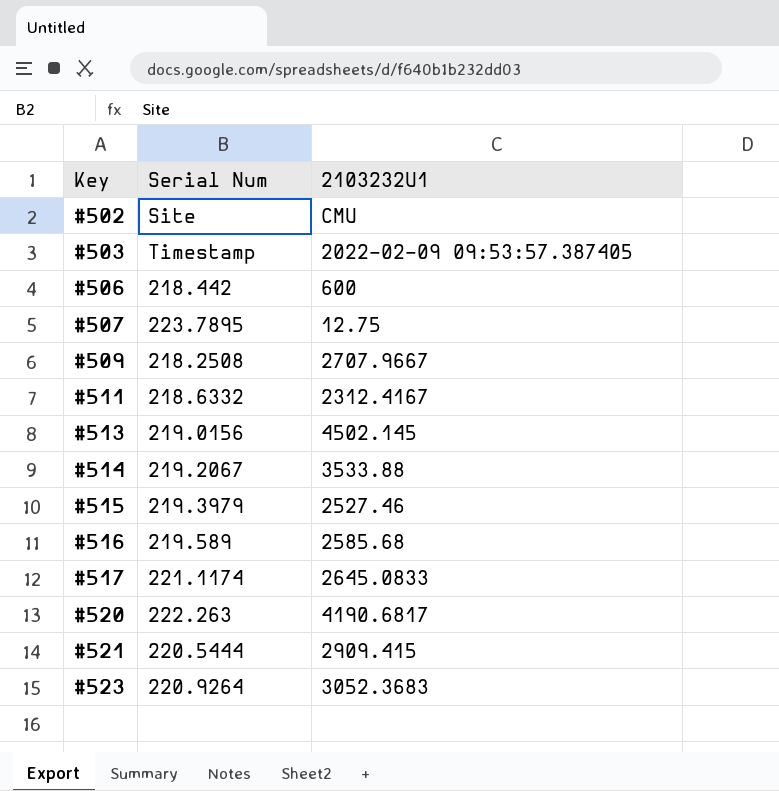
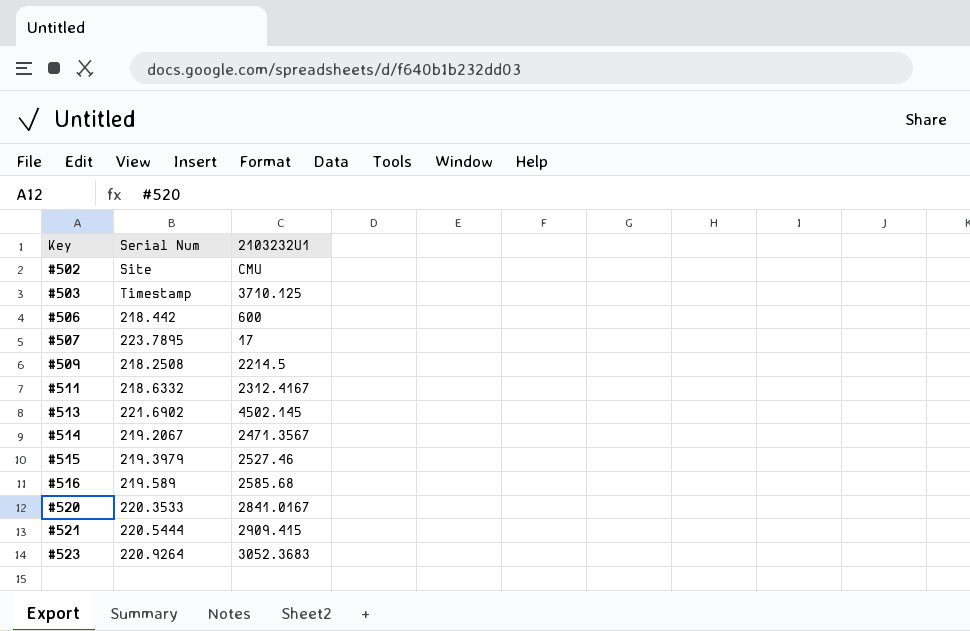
row #517: 221.1174 | 2645.0833 -> none
#503 | 2103232U1: 2022-02-09 09:53:57.387405 -> 3710.125
#507 | 2103232U1: 12.75 -> 17
#509 | 2103232U1: 2707.9667 -> 2214.5
#513 | Serial Num: 219.0156 -> 221.6902
#514 | 2103232U1: 3533.88 -> 2471.3567
#520 | Serial Num: 222.263 -> 220.3533
#520 | 2103232U1: 4190.6817 -> 2841.0167

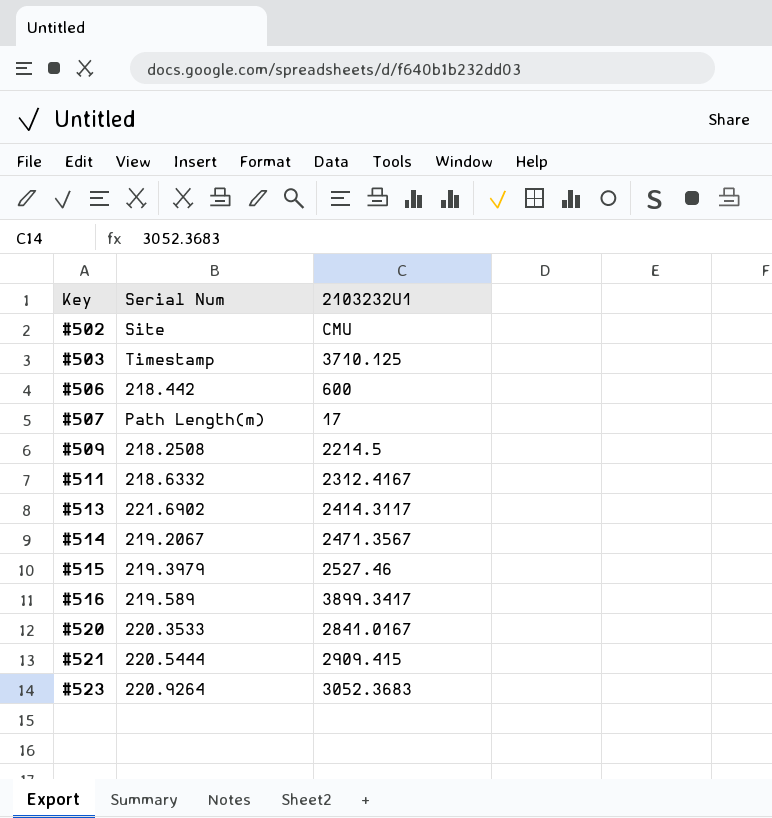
#507 | Serial Num: 223.7895 -> Path Length(m)
#513 | 2103232U1: 4502.145 -> 2414.3117
#516 | 2103232U1: 2585.68 -> 3899.3417

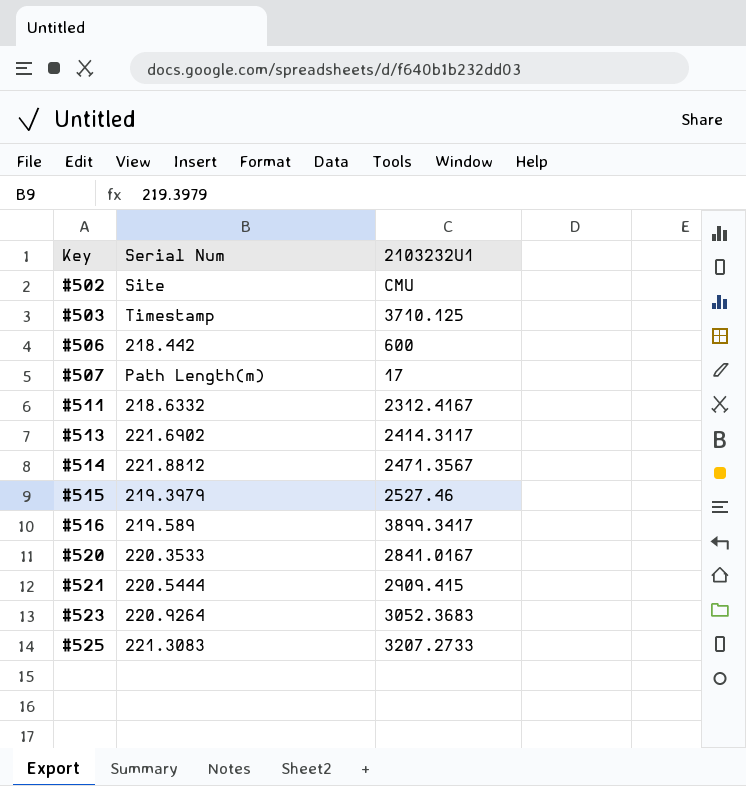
row #509: 218.2508 | 2214.5 -> none
#514 | Serial Num: 219.2067 -> 221.8812
row #525: none -> 221.3083 | 3207.2733

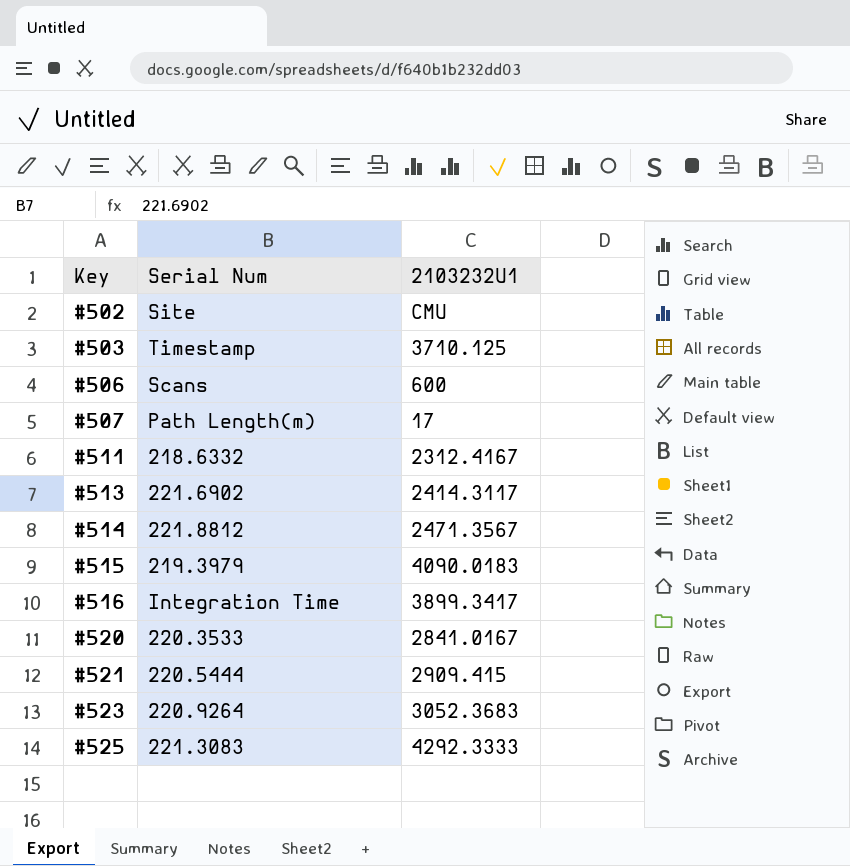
#506 | Serial Num: 218.442 -> Scans
#515 | 2103232U1: 2527.46 -> 4090.0183
#516 | Serial Num: 219.589 -> Integration Time
#525 | 2103232U1: 3207.2733 -> 4292.3333

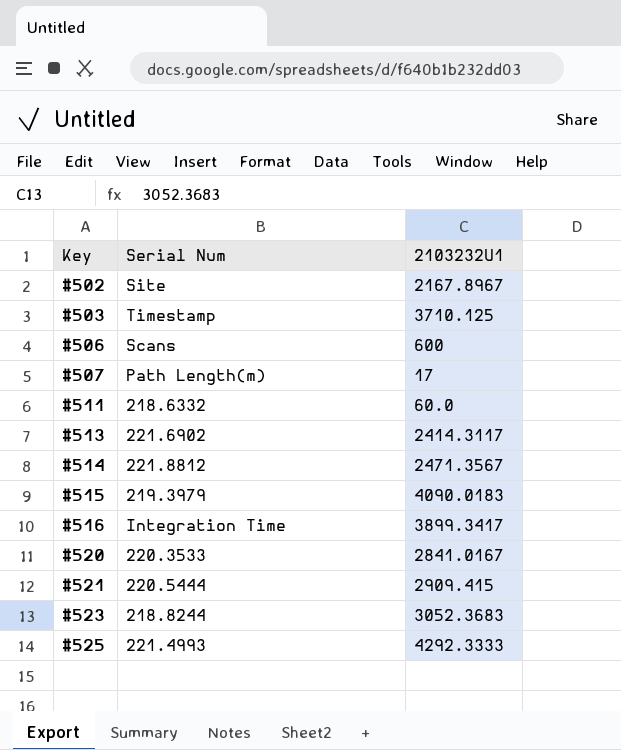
#502 | 2103232U1: CMU -> 2167.8967
#511 | 2103232U1: 2312.4167 -> 60.0
#523 | Serial Num: 220.9264 -> 218.8244
#525 | Serial Num: 221.3083 -> 221.4993

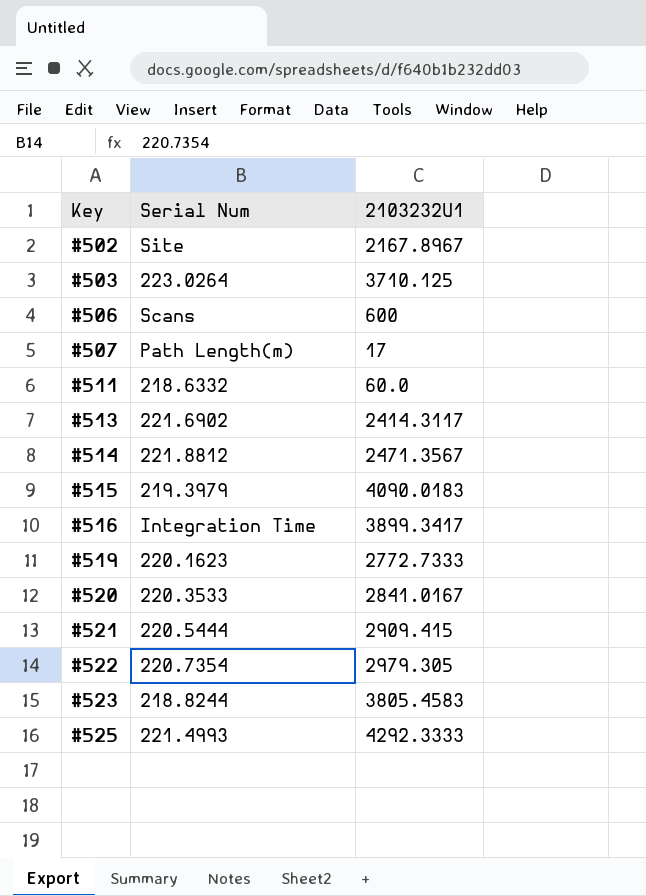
#503 | Serial Num: Timestamp -> 223.0264
row #519: none -> 220.1623 | 2772.7333
row #522: none -> 220.7354 | 2979.305
#523 | 2103232U1: 3052.3683 -> 3805.4583

